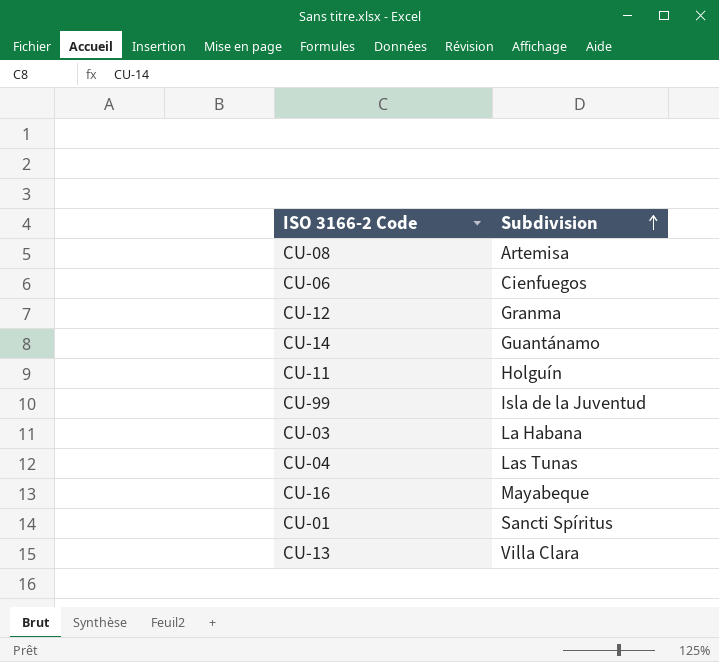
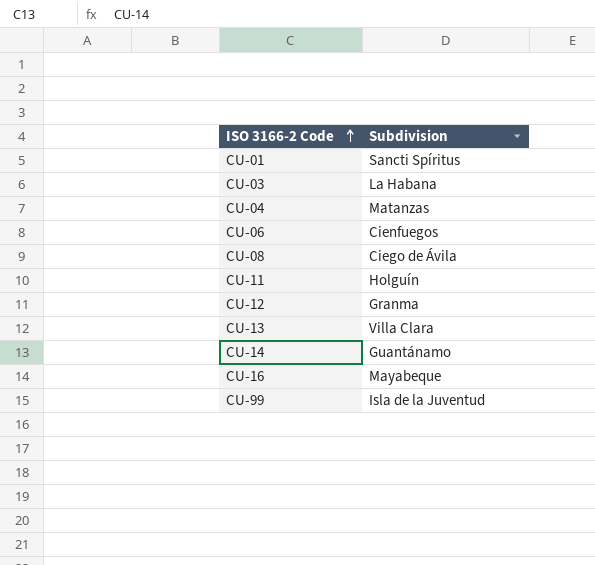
row order: Subdivision ascending -> ISO 3166-2 Code ascending
CU-04 | Subdivision: Las Tunas -> Matanzas
CU-08 | Subdivision: Artemisa -> Ciego de Ávila

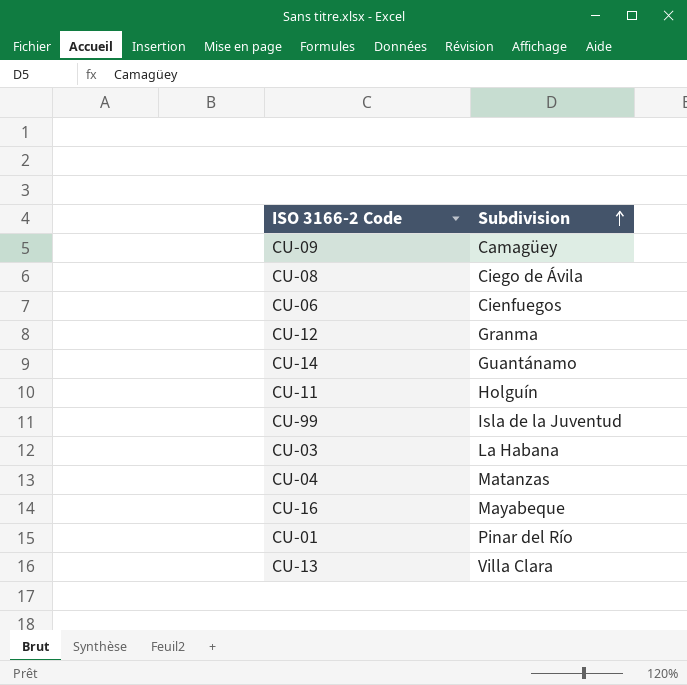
row order: ISO 3166-2 Code ascending -> Subdivision ascending
row CU-09: none -> Camagüey
CU-01 | Subdivision: Sancti Spíritus -> Pinar del Río

